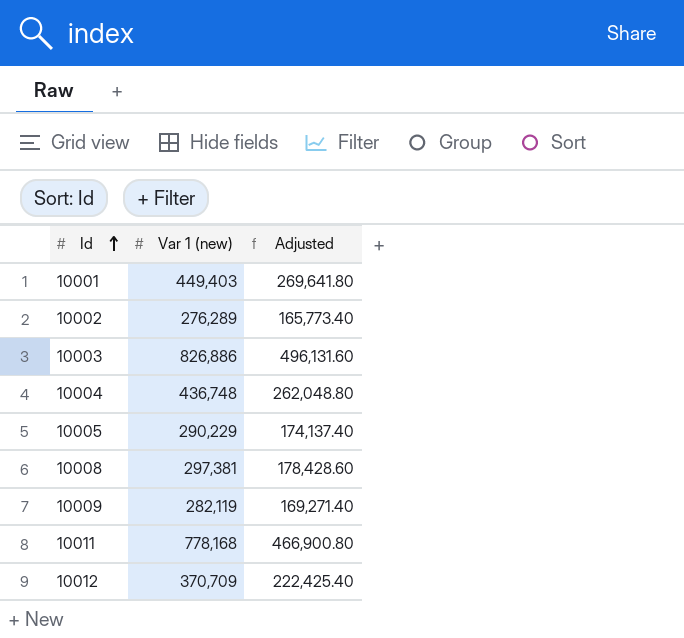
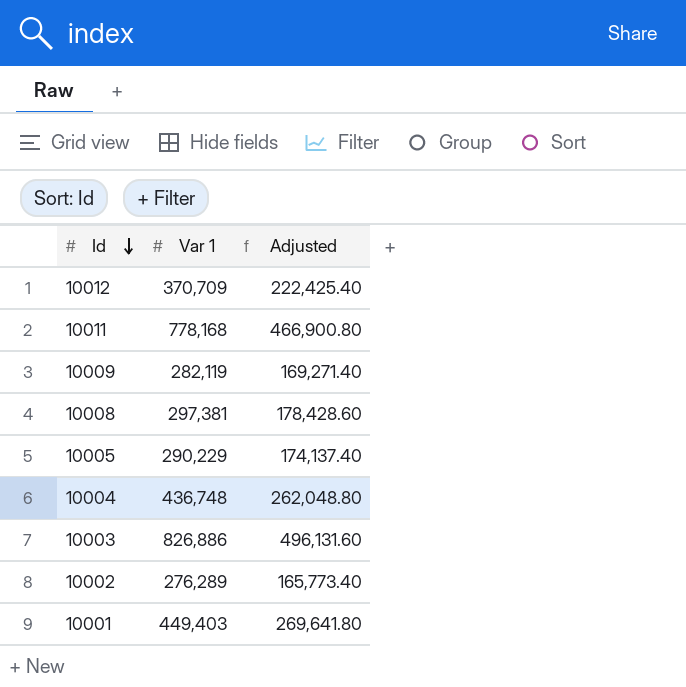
row order: Id ascending -> Id descending
column name: Var 1 (new) -> Var 1

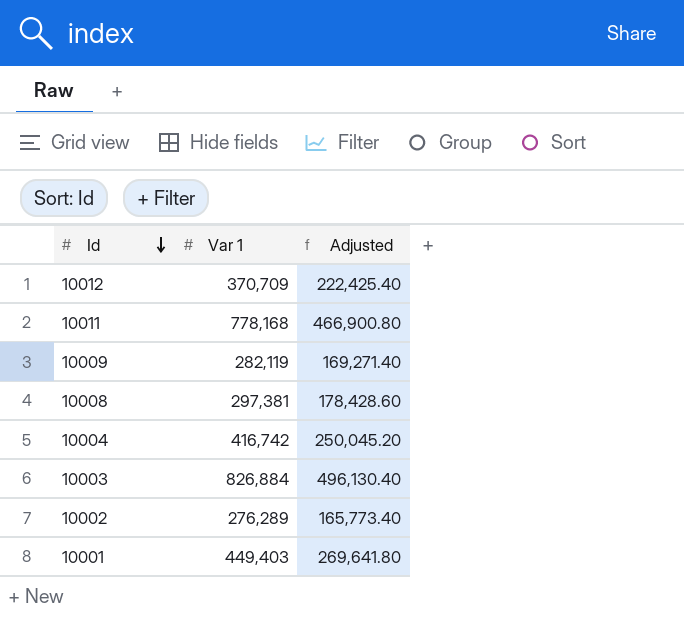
row 10005: 290,229 | 174,137.40 -> none
10004 | Var 1: 436,748 -> 416,742
10004 | Adjusted: 262,048.80 -> 250,045.20
10003 | Var 1: 826,886 -> 826,884
10003 | Adjusted: 496,131.60 -> 496,130.40

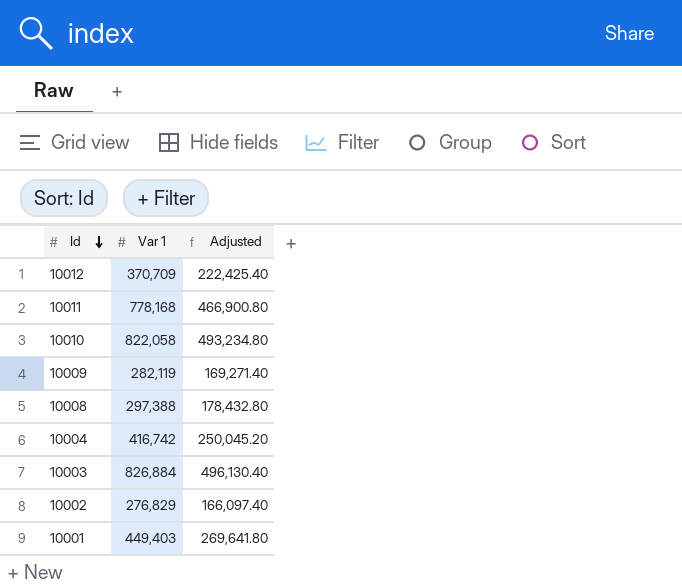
row 10010: none -> 822,058 | 493,234.80
10008 | Var 1: 297,381 -> 297,388
10008 | Adjusted: 178,428.60 -> 178,432.80
10002 | Var 1: 276,289 -> 276,829
10002 | Adjusted: 165,773.40 -> 166,097.40

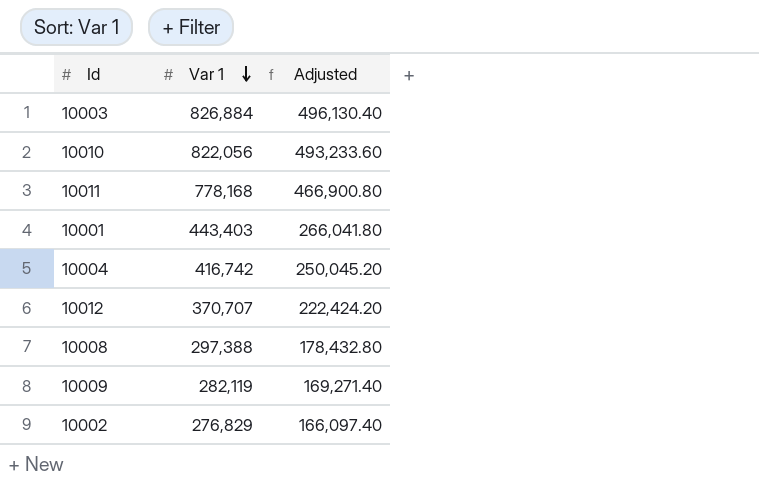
row order: Id descending -> Var 1 descending
10010 | Var 1: 822,058 -> 822,056
10010 | Adjusted: 493,234.80 -> 493,233.60
10001 | Var 1: 449,403 -> 443,403
10001 | Adjusted: 269,641.80 -> 266,041.80
10012 | Var 1: 370,709 -> 370,707
10012 | Adjusted: 222,425.40 -> 222,424.20

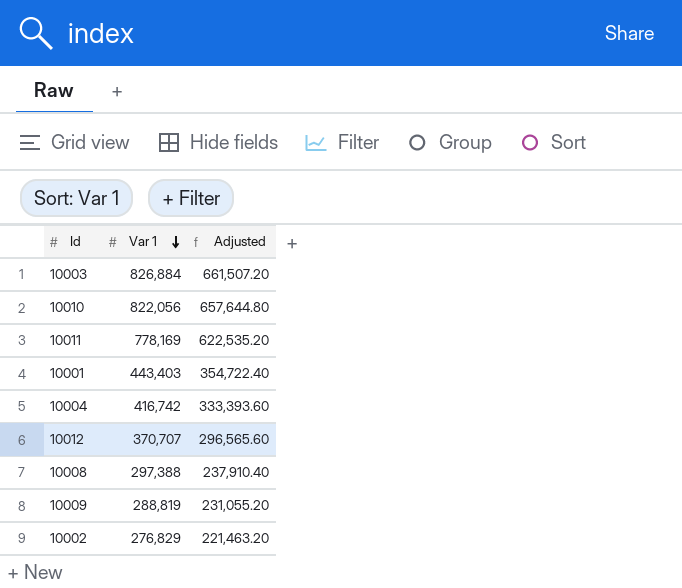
column Adjusted | formula: [Var 1] * 0.6 -> [Var 1] * 0.8
10011 | Var 1: 778,168 -> 778,169
10009 | Var 1: 282,119 -> 288,819

